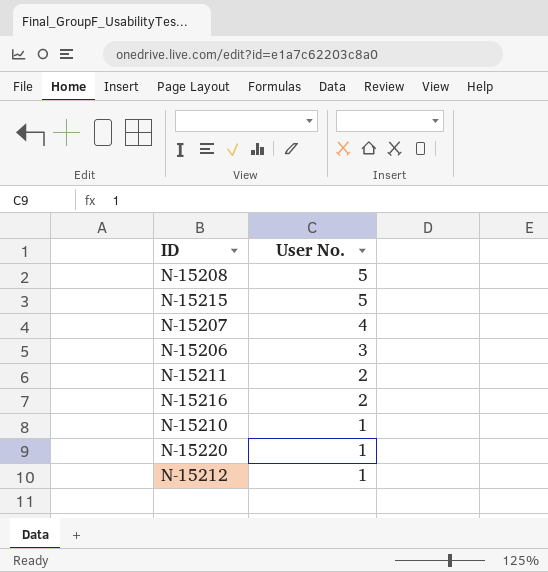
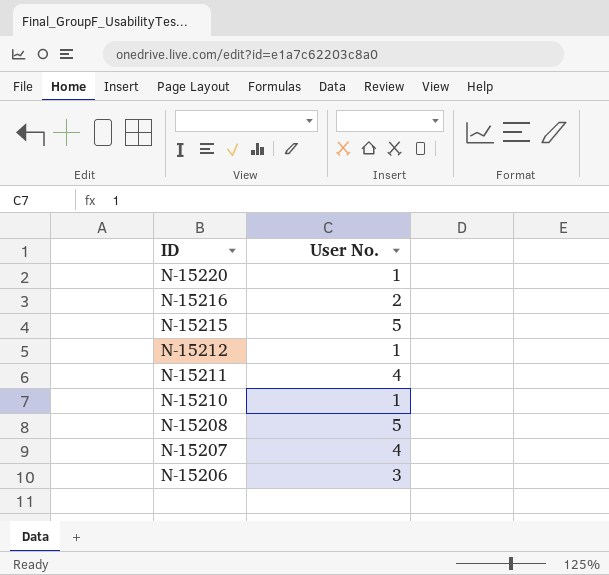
row order: User No. descending -> ID descending
N-15211 | User No.: 2 -> 4

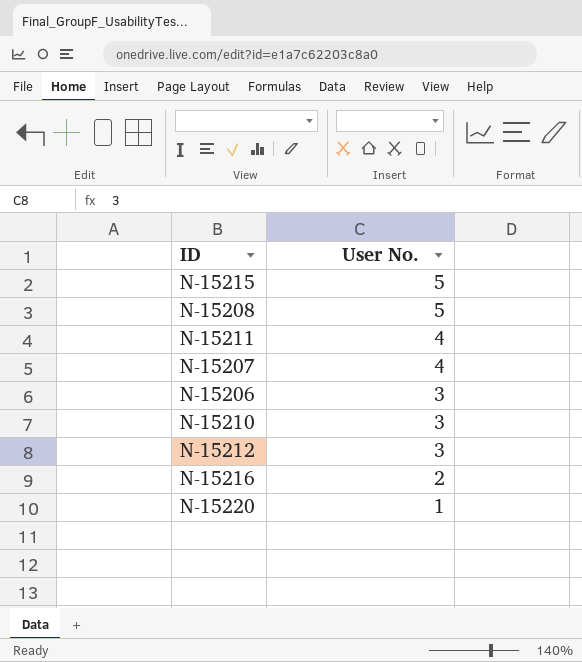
row order: ID descending -> User No. descending
N-15210 | User No.: 1 -> 3
N-15212 | User No.: 1 -> 3

